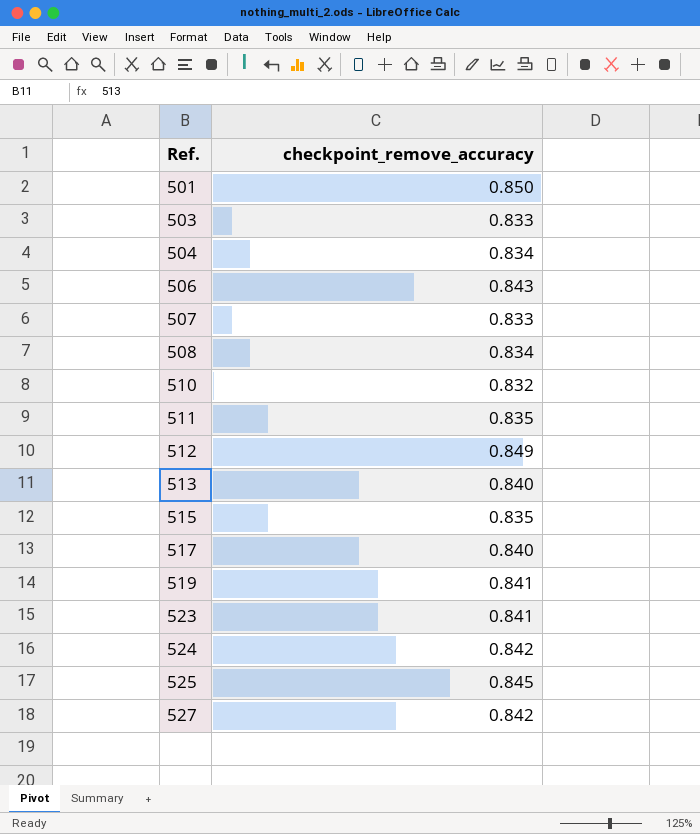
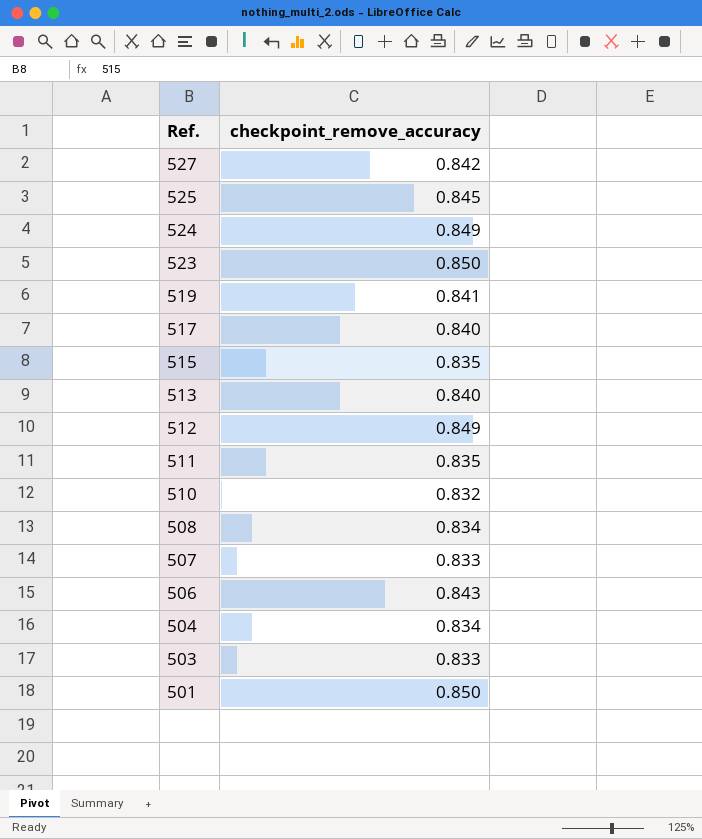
row order: Ref. ascending -> Ref. descending
524 | checkpoint_remove_accuracy: 0.842 -> 0.849
523 | checkpoint_remove_accuracy: 0.841 -> 0.850

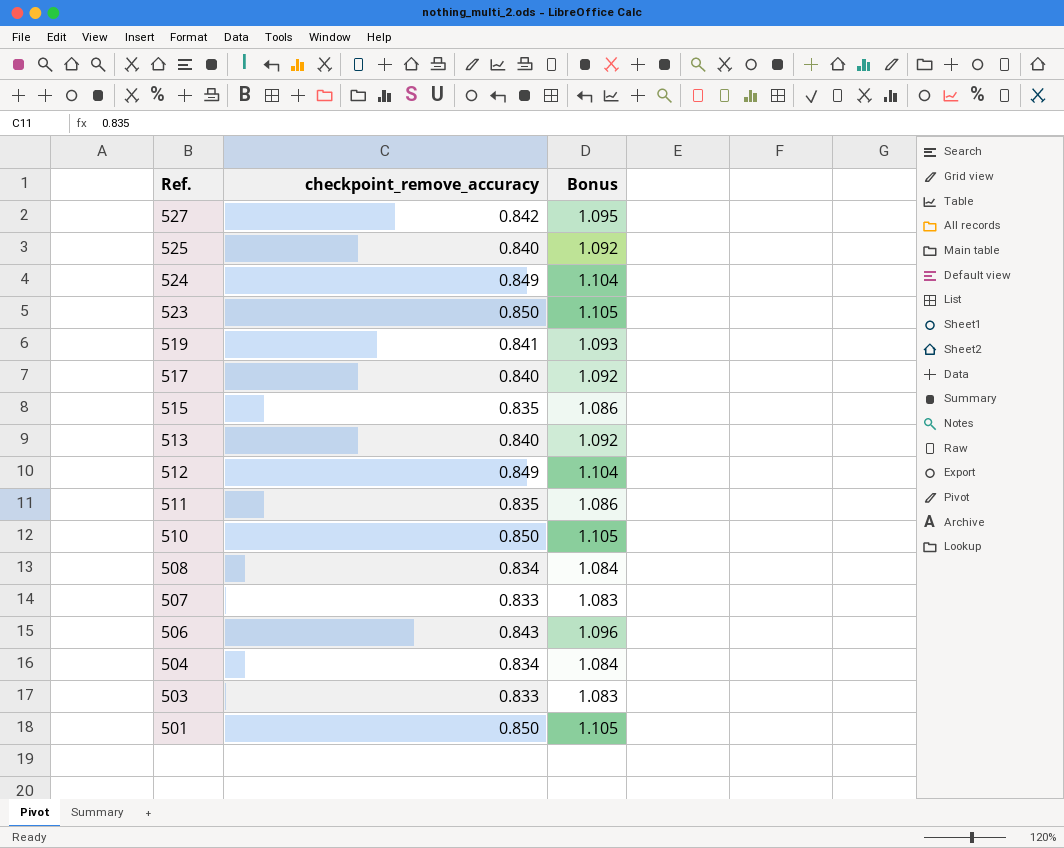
column Bonus | formula: none -> [checkpoint_remove_accuracy] * 1.3
525 | checkpoint_remove_accuracy: 0.845 -> 0.840
510 | checkpoint_remove_accuracy: 0.832 -> 0.850

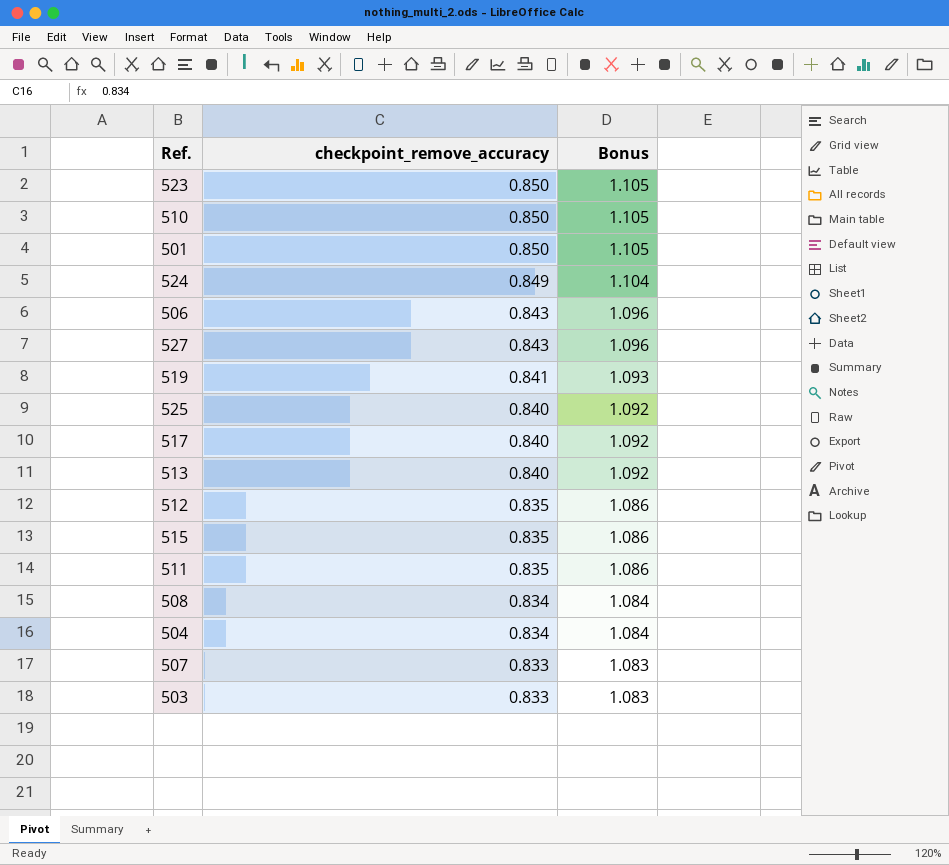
row order: Ref. descending -> checkpoint_remove_accuracy descending
527 | checkpoint_remove_accuracy: 0.842 -> 0.843
527 | Bonus: 1.095 -> 1.096
512 | checkpoint_remove_accuracy: 0.849 -> 0.835
512 | Bonus: 1.104 -> 1.086

